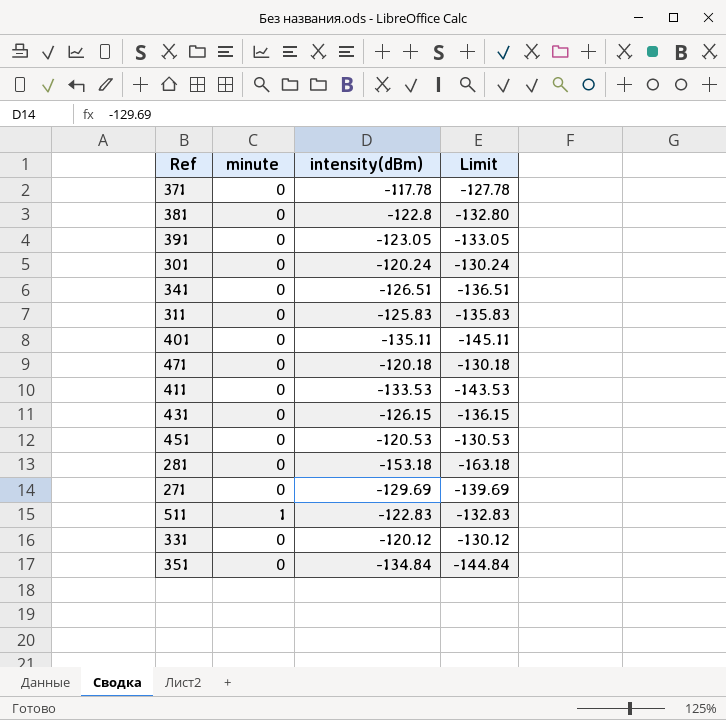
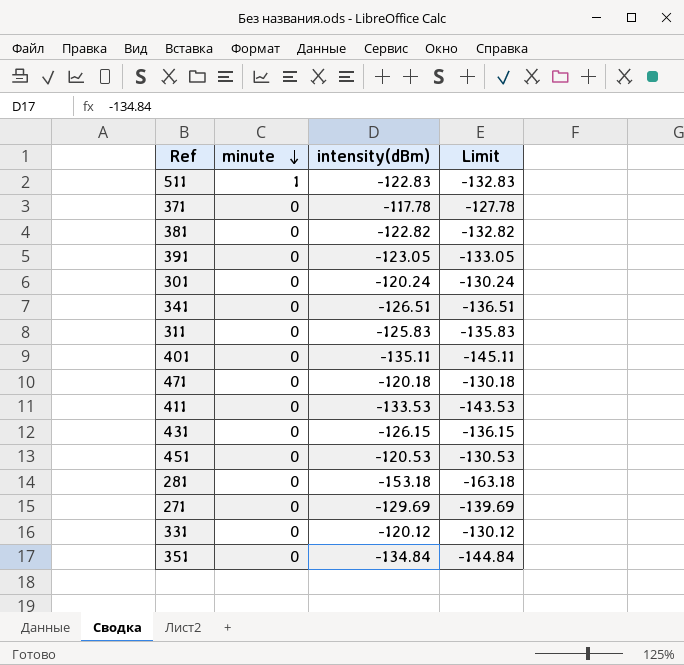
row order: none -> minute descending
381 | intensity(dBm): -122.8 -> -122.82
381 | Limit: -132.80 -> -132.82

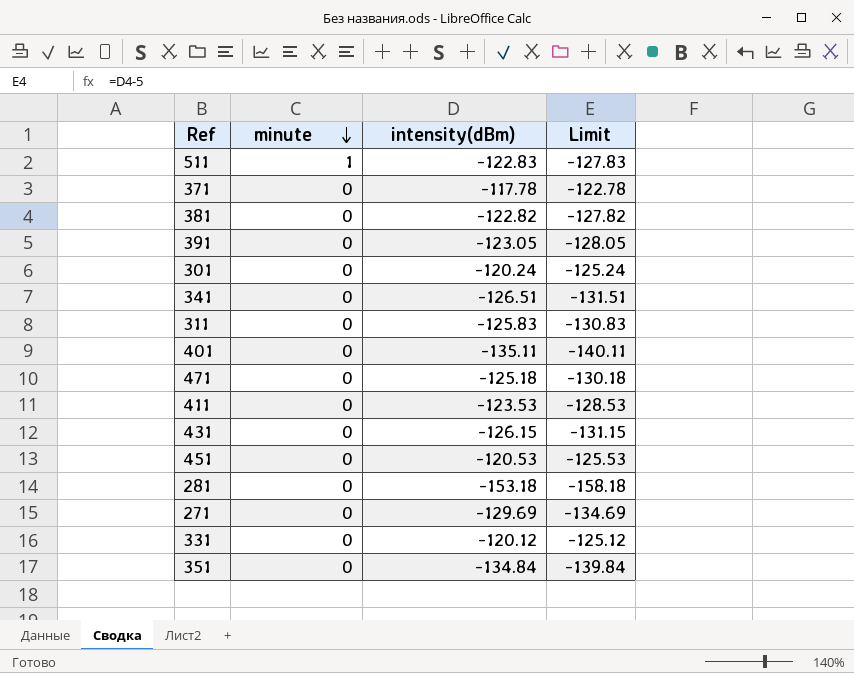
column Limit | formula: [intensity(dBm)] - 10 -> [intensity(dBm)] - 5
471 | intensity(dBm): -120.18 -> -125.18
411 | intensity(dBm): -133.53 -> -123.53

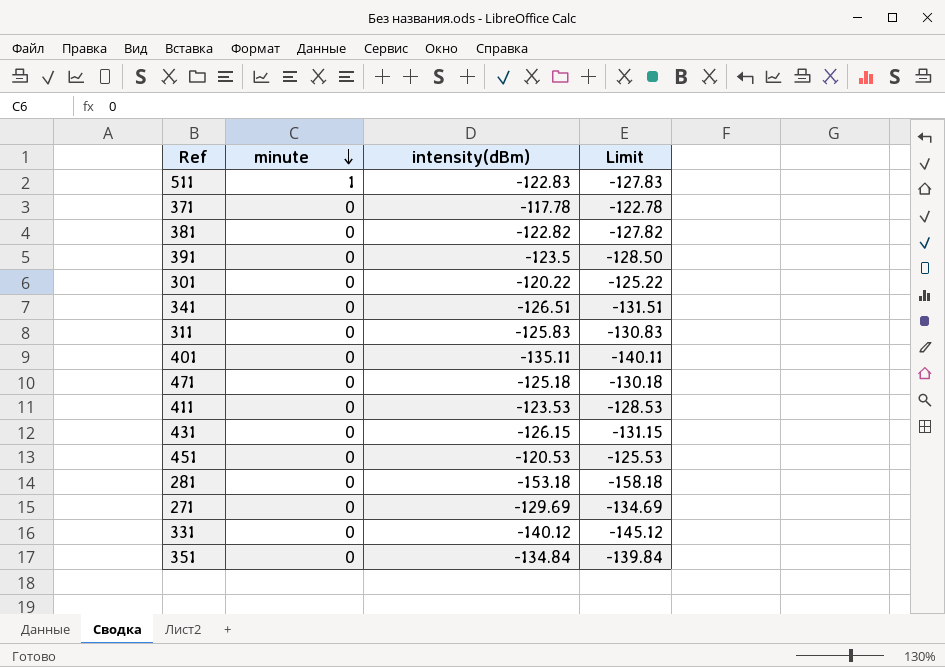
391 | intensity(dBm): -123.05 -> -123.5
391 | Limit: -128.05 -> -128.50
301 | intensity(dBm): -120.24 -> -120.22
301 | Limit: -125.24 -> -125.22
331 | intensity(dBm): -120.12 -> -140.12
331 | Limit: -125.12 -> -145.12

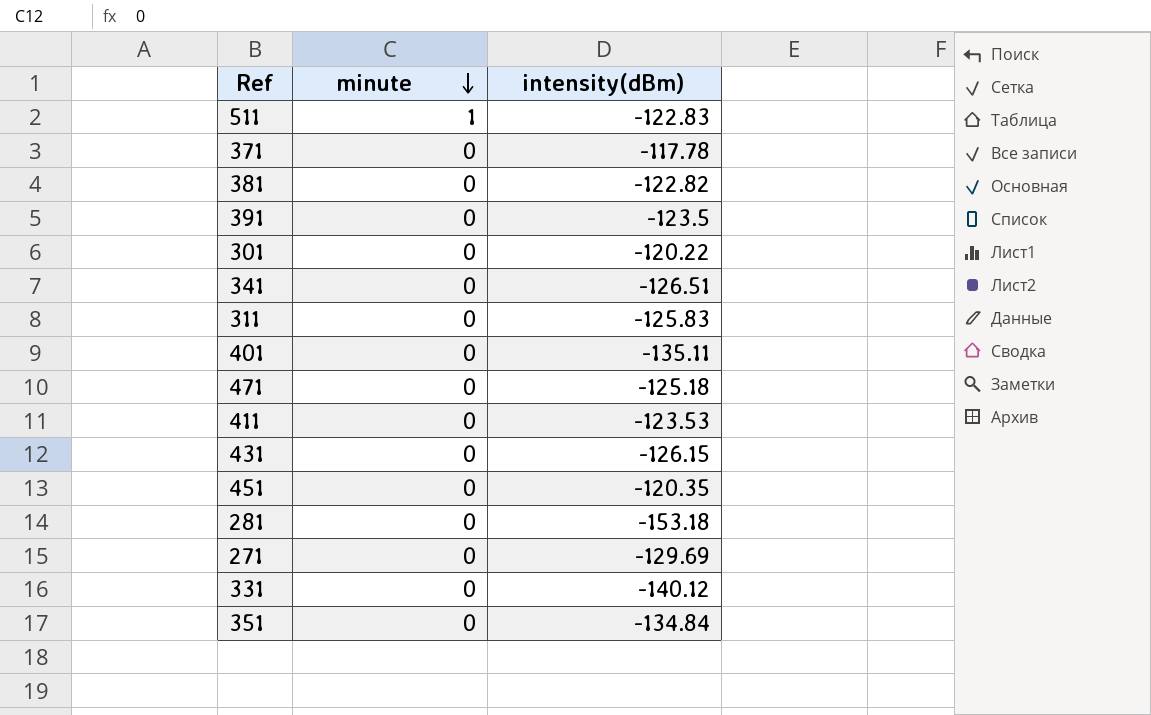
column Limit | formula: [intensity(dBm)] - 5 -> none
451 | intensity(dBm): -120.53 -> -120.35

